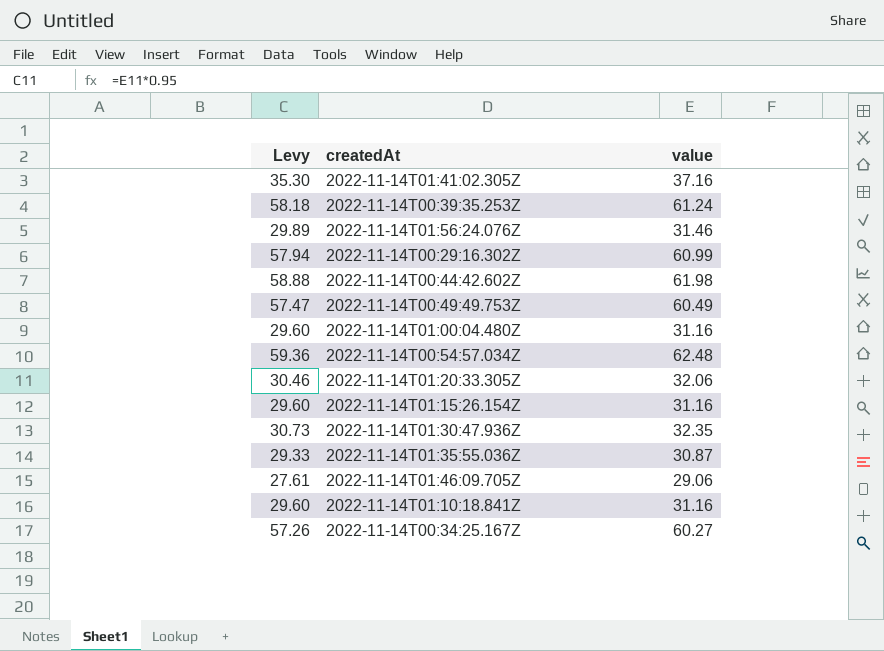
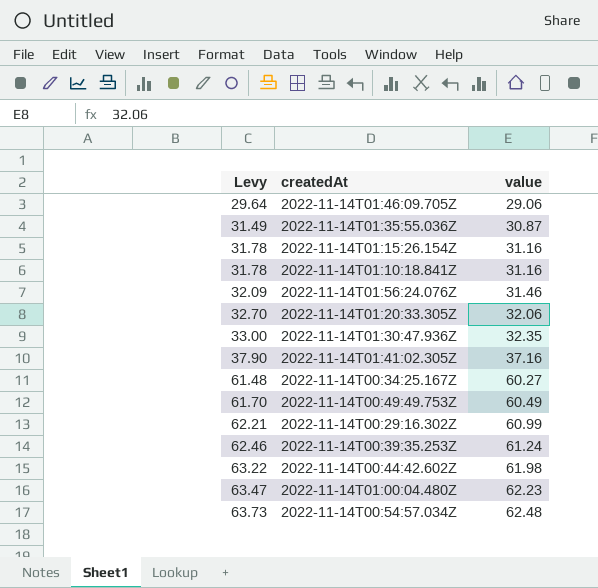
row order: none -> Levy ascending
column Levy | formula: [value] * 0.95 -> [value] * 1.02
2022-11-14T01:00:04.480Z | value: 31.16 -> 62.23

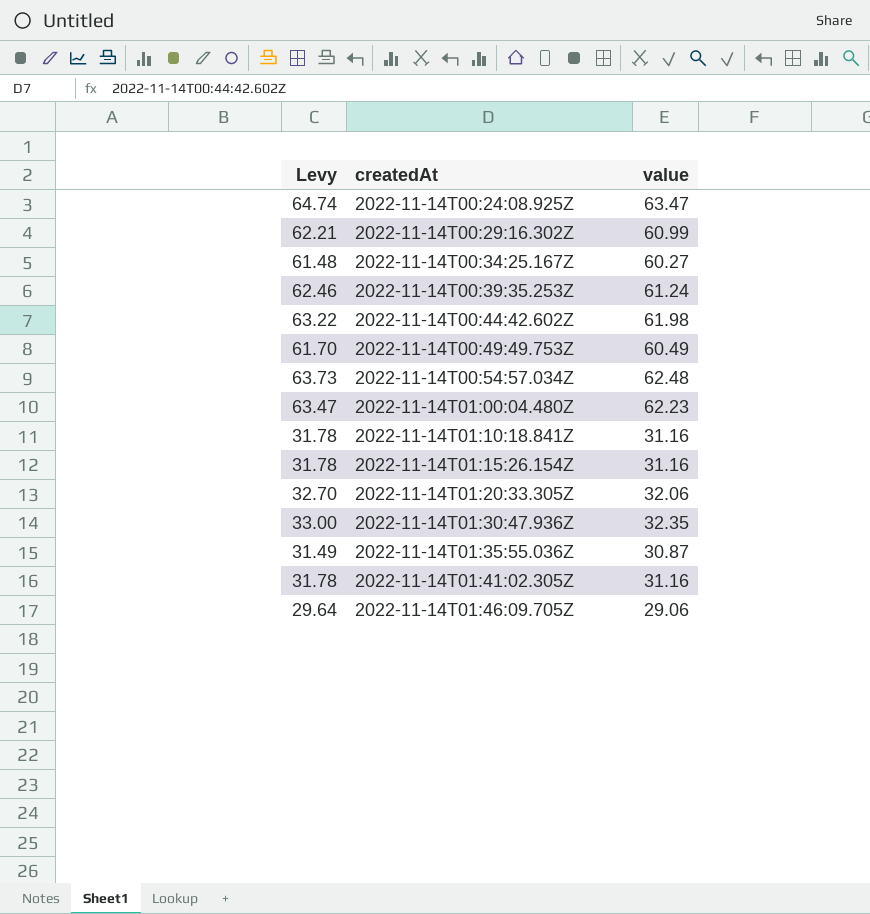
row order: Levy ascending -> createdAt ascending
row 2022-11-14T01:56:24.076Z: 32.09 | 31.46 -> none
row 2022-11-14T00:24:08.925Z: none -> 64.74 | 63.47
2022-11-14T01:41:02.305Z | Levy: 37.90 -> 31.78
2022-11-14T01:41:02.305Z | value: 37.16 -> 31.16

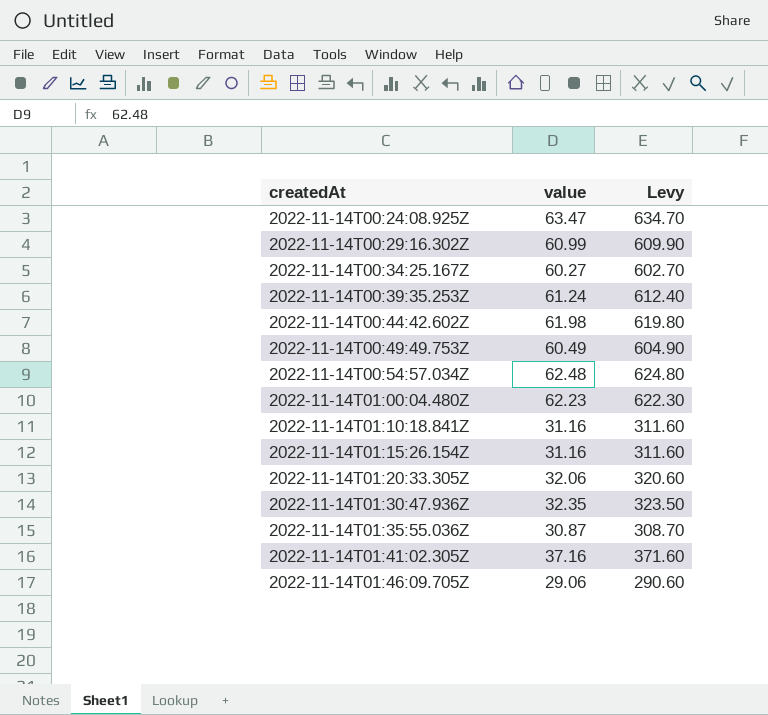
column Levy | formula: [value] * 1.02 -> [value] * 10
column Levy | position: 1 -> 3
2022-11-14T01:41:02.305Z | value: 31.16 -> 37.16

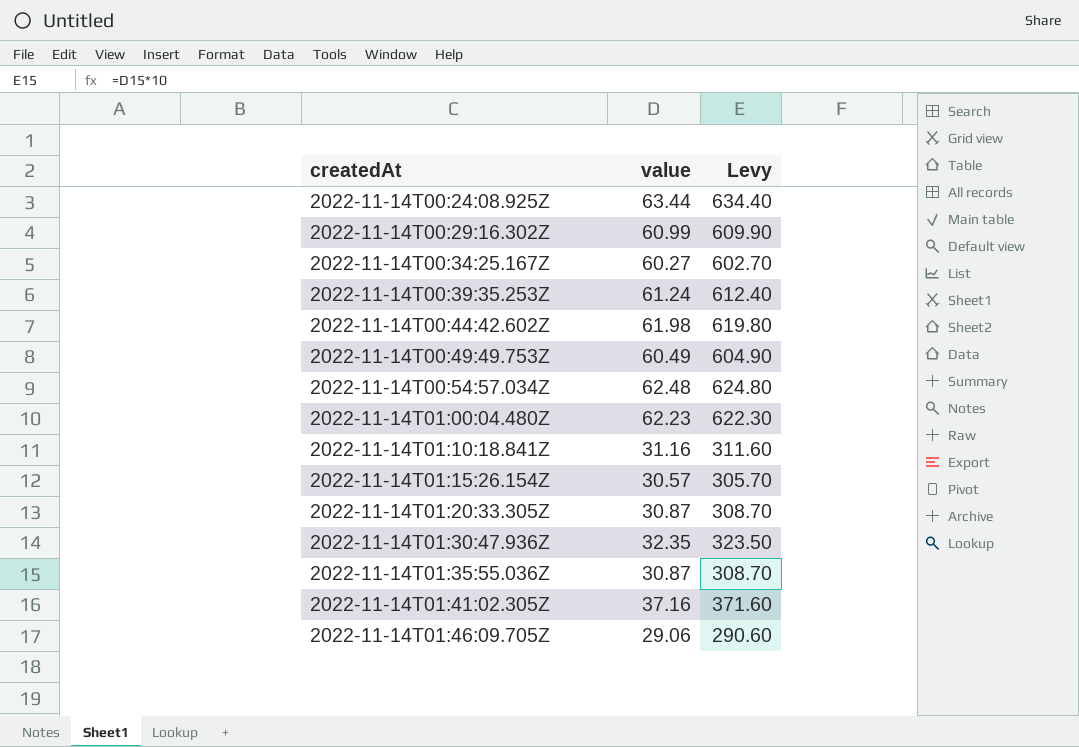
2022-11-14T00:24:08.925Z | value: 63.47 -> 63.44
2022-11-14T00:24:08.925Z | Levy: 634.70 -> 634.40
2022-11-14T01:15:26.154Z | value: 31.16 -> 30.57
2022-11-14T01:15:26.154Z | Levy: 311.60 -> 305.70
2022-11-14T01:20:33.305Z | value: 32.06 -> 30.87
2022-11-14T01:20:33.305Z | Levy: 320.60 -> 308.70

